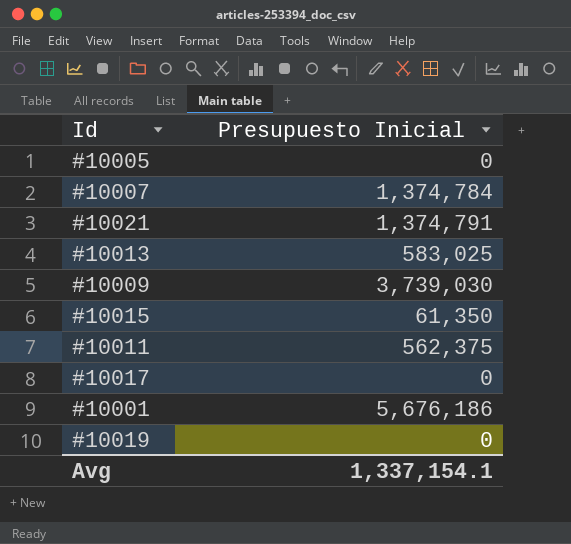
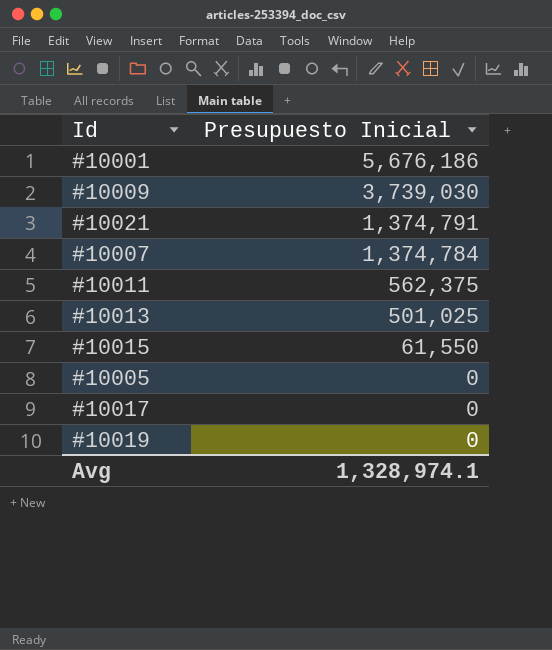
row order: none -> Presupuesto Inicial descending
#10013 | Presupuesto Inicial: 583,025 -> 501,025
#10015 | Presupuesto Inicial: 61,350 -> 61,550
Avg | Presupuesto Inicial: 1,337,154.1 -> 1,328,974.1

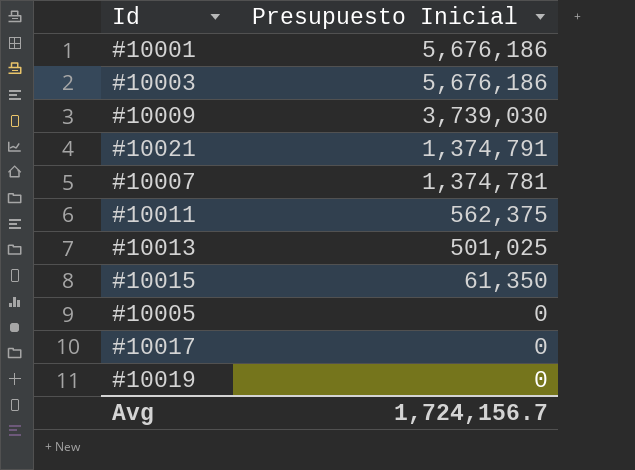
row #10003: none -> 5,676,186
#10007 | Presupuesto Inicial: 1,374,784 -> 1,374,781
#10015 | Presupuesto Inicial: 61,550 -> 61,350
Avg | Presupuesto Inicial: 1,328,974.1 -> 1,724,156.7

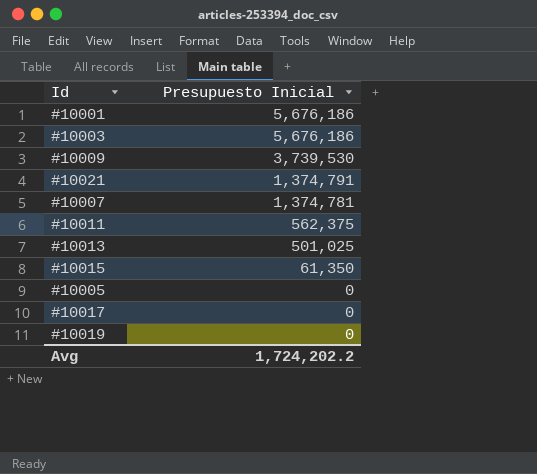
#10009 | Presupuesto Inicial: 3,739,030 -> 3,739,530
Avg | Presupuesto Inicial: 1,724,156.7 -> 1,724,202.2

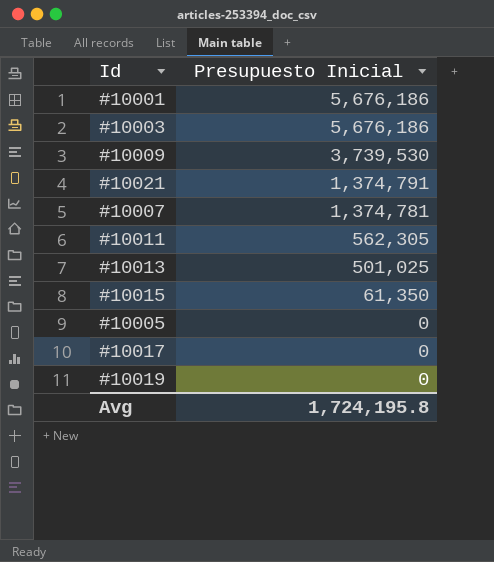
#10011 | Presupuesto Inicial: 562,375 -> 562,305
Avg | Presupuesto Inicial: 1,724,202.2 -> 1,724,195.8

